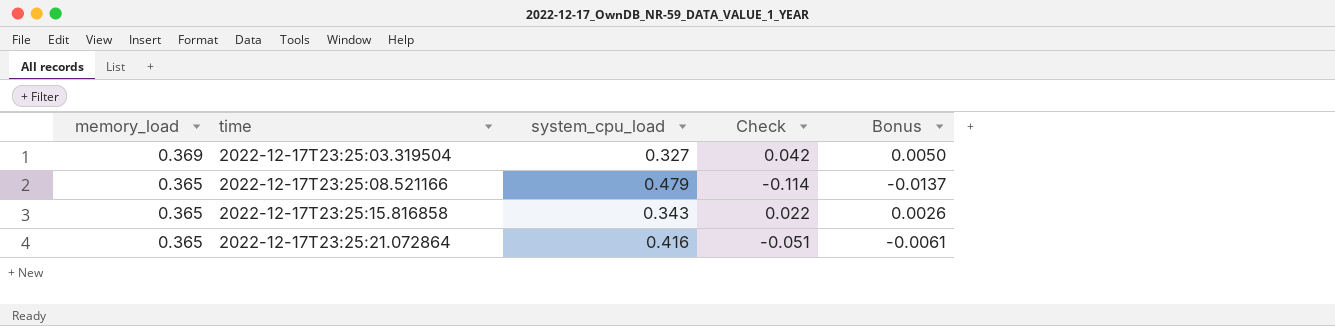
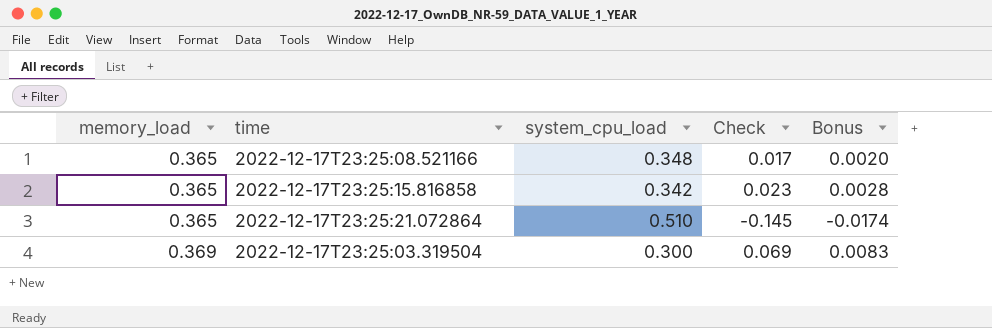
row order: memory_load descending -> memory_load ascending
2022-12-17T23:25:08.521166 | system_cpu_load: 0.479 -> 0.348
2022-12-17T23:25:08.521166 | Check: -0.114 -> 0.017
2022-12-17T23:25:08.521166 | Bonus: -0.0137 -> 0.0020
2022-12-17T23:25:15.816858 | system_cpu_load: 0.343 -> 0.342
2022-12-17T23:25:15.816858 | Check: 0.022 -> 0.023
2022-12-17T23:25:15.816858 | Bonus: 0.0026 -> 0.0028
2022-12-17T23:25:21.072864 | system_cpu_load: 0.416 -> 0.510
2022-12-17T23:25:21.072864 | Check: -0.051 -> -0.145
2022-12-17T23:25:21.072864 | Bonus: -0.0061 -> -0.0174
2022-12-17T23:25:03.319504 | system_cpu_load: 0.327 -> 0.300
2022-12-17T23:25:03.319504 | Check: 0.042 -> 0.069
2022-12-17T23:25:03.319504 | Bonus: 0.0050 -> 0.0083

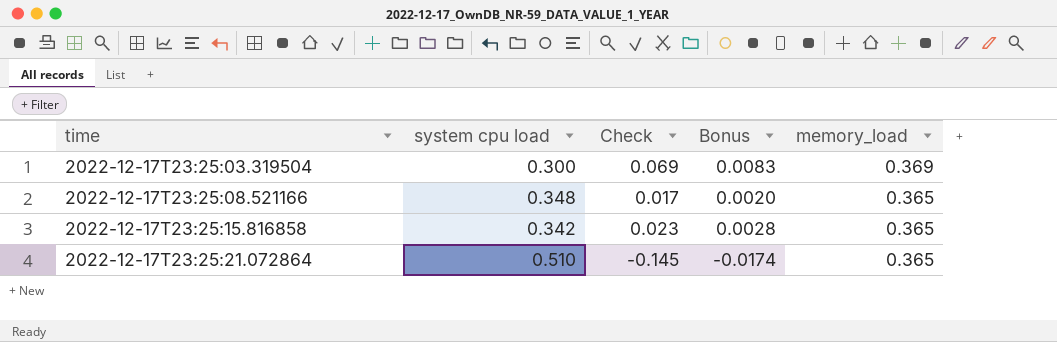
row order: memory_load ascending -> time ascending
column name: system_cpu_load -> system cpu load
column memory_load | position: 1 -> 5

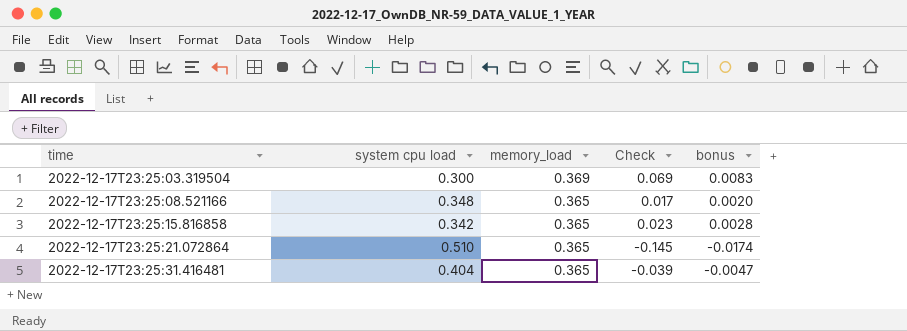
column memory_load | position: 5 -> 3
column name: Bonus -> bonus
row 2022-12-17T23:25:31.416481: none -> 0.404 | 0.365 | -0.039 | -0.0047

